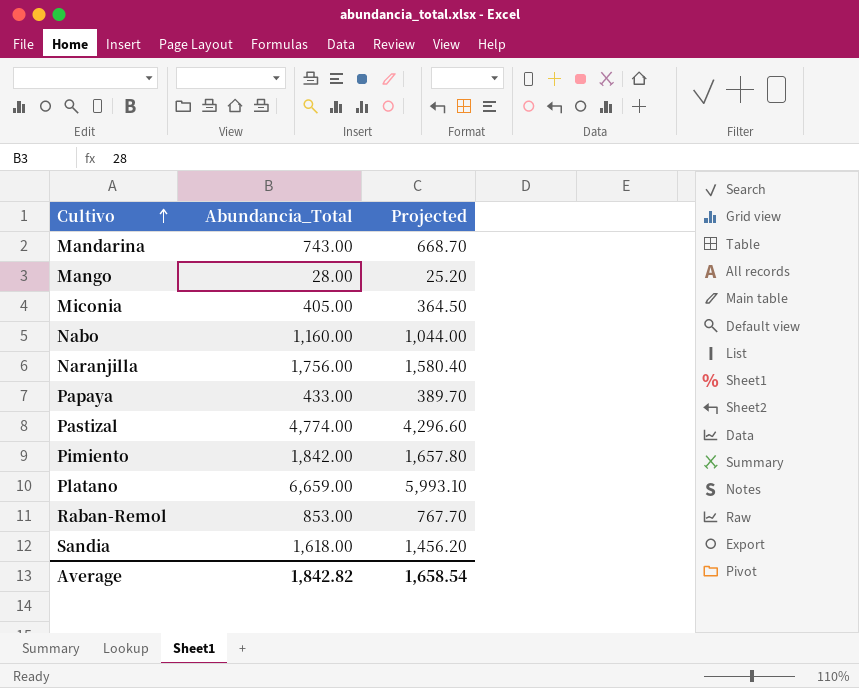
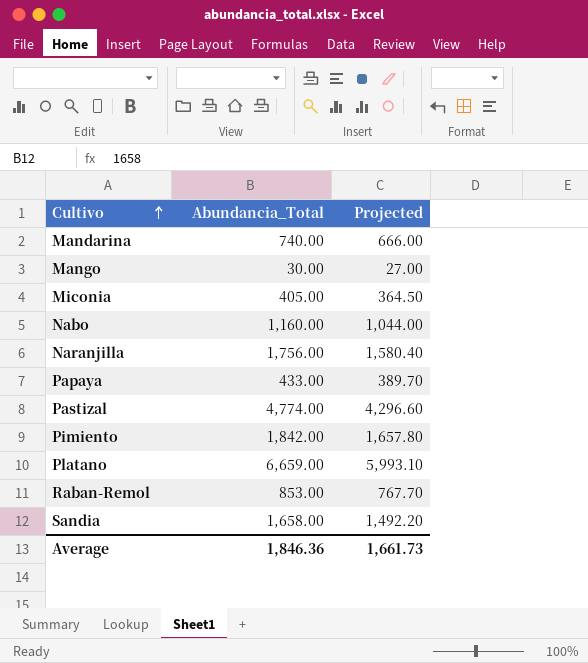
Mandarina | Abundancia_Total: 743.00 -> 740.00
Mandarina | Projected: 668.70 -> 666.00
Mango | Abundancia_Total: 28.00 -> 30.00
Mango | Projected: 25.20 -> 27.00
Sandia | Abundancia_Total: 1,618.00 -> 1,658.00
Sandia | Projected: 1,456.20 -> 1,492.20
Average | Abundancia_Total: 1,842.82 -> 1,846.36
Average | Projected: 1,658.54 -> 1,661.73

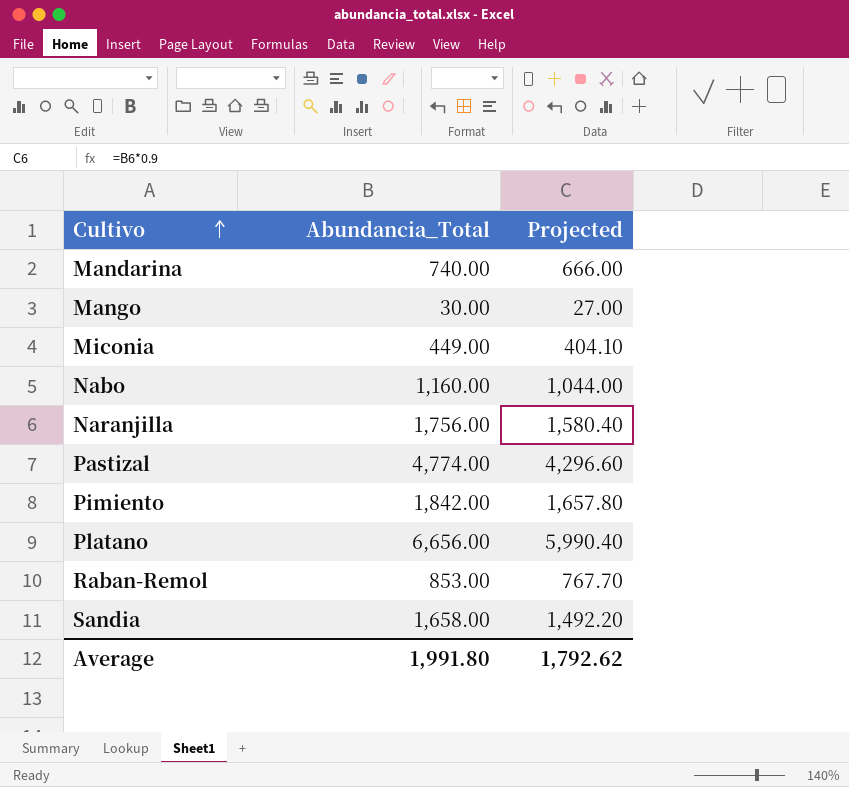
row Papaya: 433.00 | 389.70 -> none
Miconia | Abundancia_Total: 405.00 -> 449.00
Miconia | Projected: 364.50 -> 404.10
Platano | Abundancia_Total: 6,659.00 -> 6,656.00
Platano | Projected: 5,993.10 -> 5,990.40
Average | Abundancia_Total: 1,846.36 -> 1,991.80
Average | Projected: 1,661.73 -> 1,792.62

